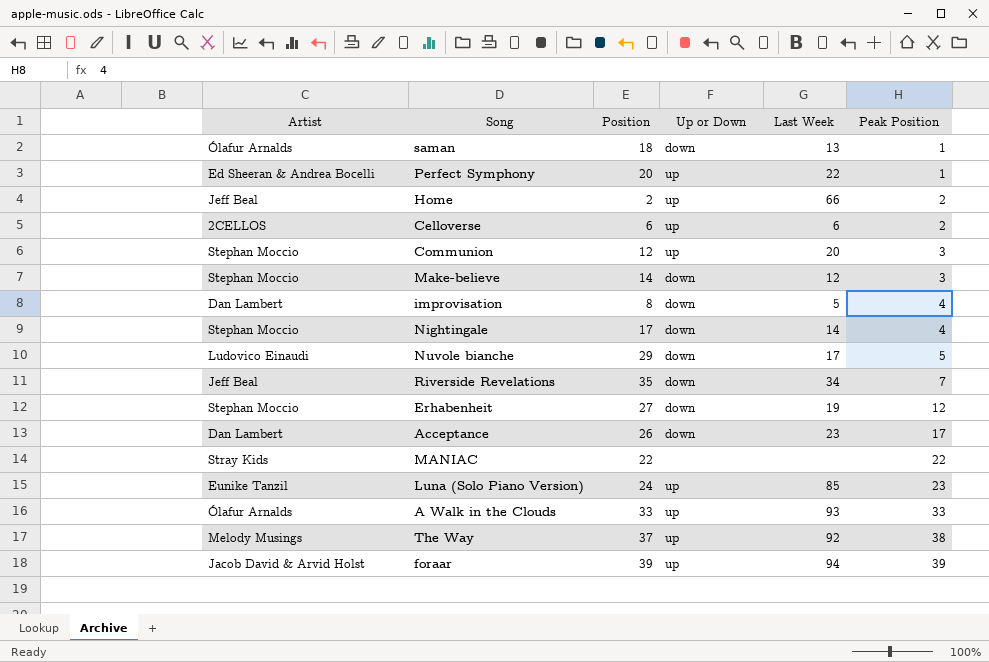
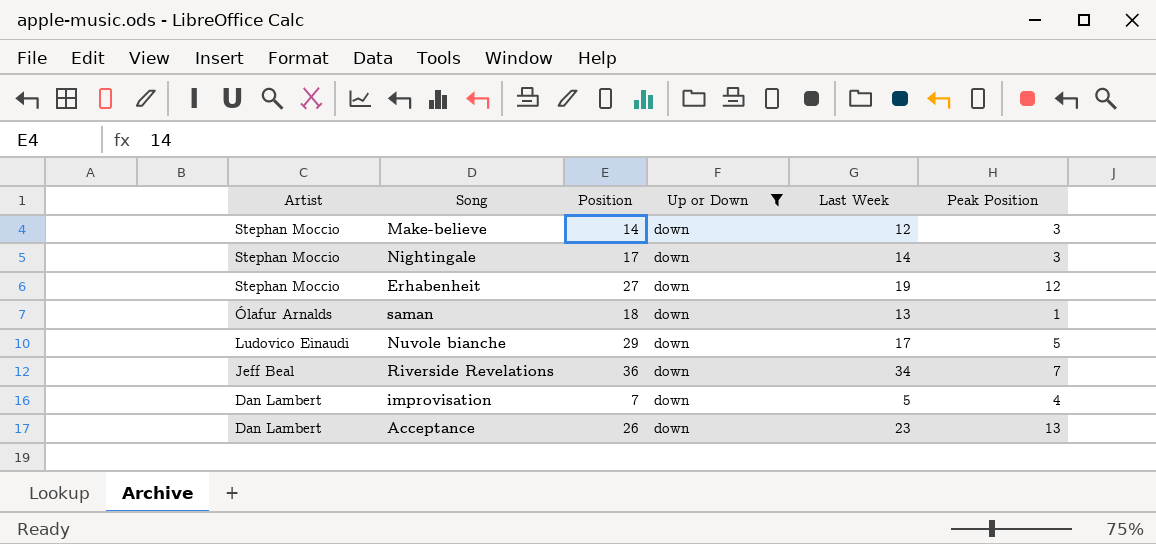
filter: none -> Up or Down = down
row order: Peak Position ascending -> Artist descending
Nightingale | Peak Position: 4 -> 3
Riverside Revelations | Position: 35 -> 36
improvisation | Position: 8 -> 7
Acceptance | Peak Position: 17 -> 13

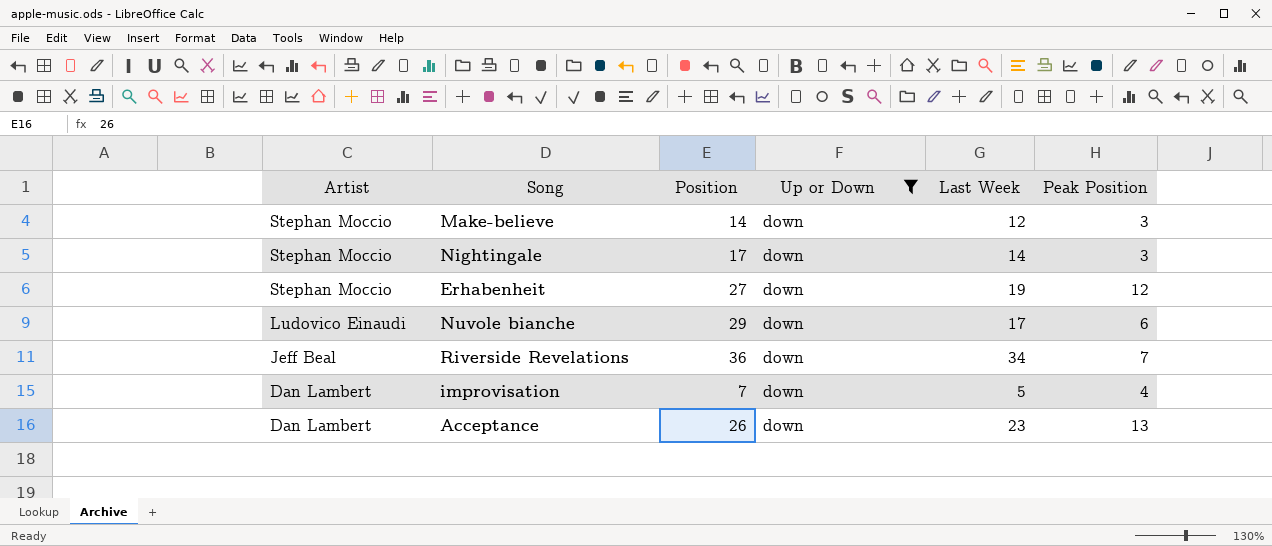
row saman: Ólafur Arnalds | 18 | down | 13 | 1 -> none
Nuvole bianche | Peak Position: 5 -> 6

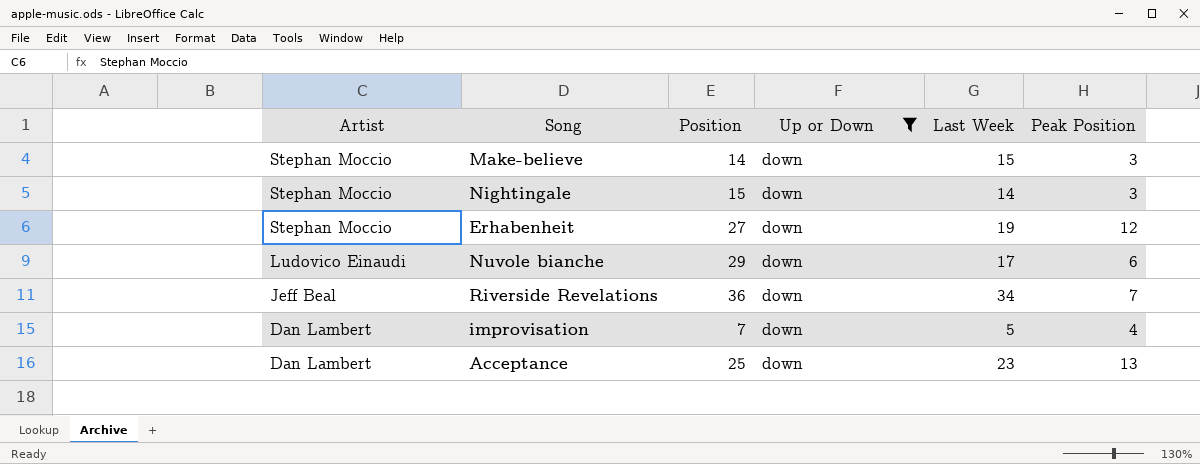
Make-believe | Last Week: 12 -> 15
Nightingale | Position: 17 -> 15
Acceptance | Position: 26 -> 25

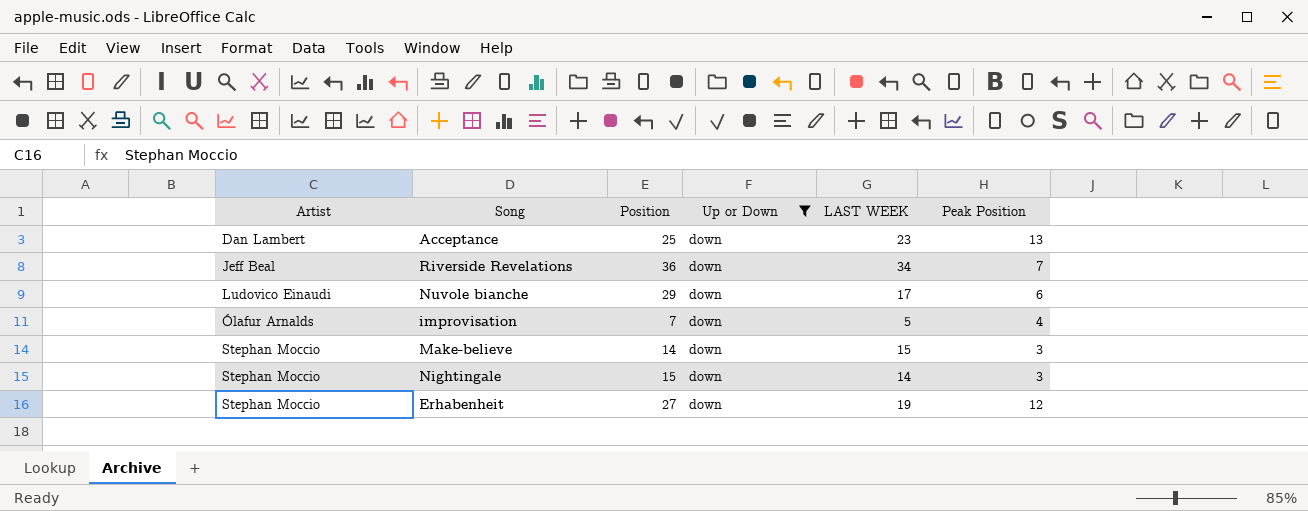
row order: Artist descending -> Artist ascending
column name: Last Week -> LAST WEEK
improvisation | Artist: Dan Lambert -> Ólafur Arnalds

